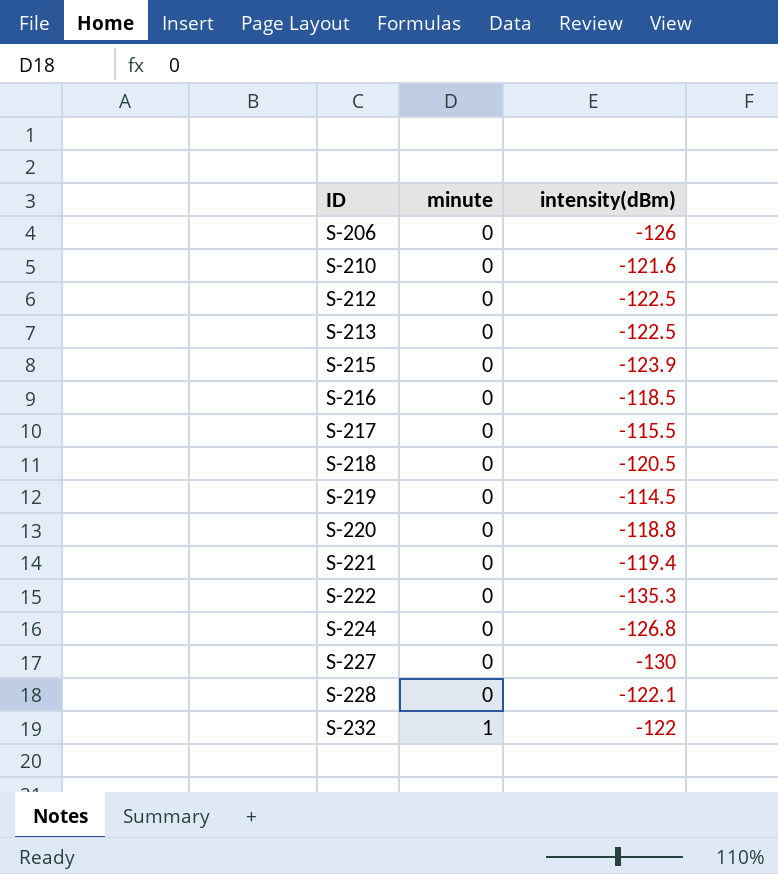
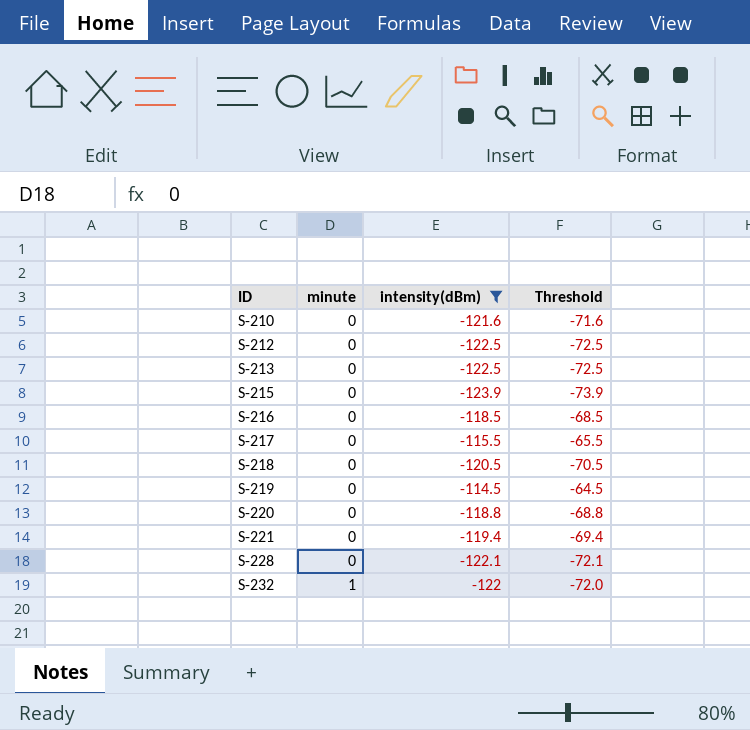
filter: none -> intensity(dBm) >= -123.9
column Threshold | formula: none -> [intensity(dBm)] + 50

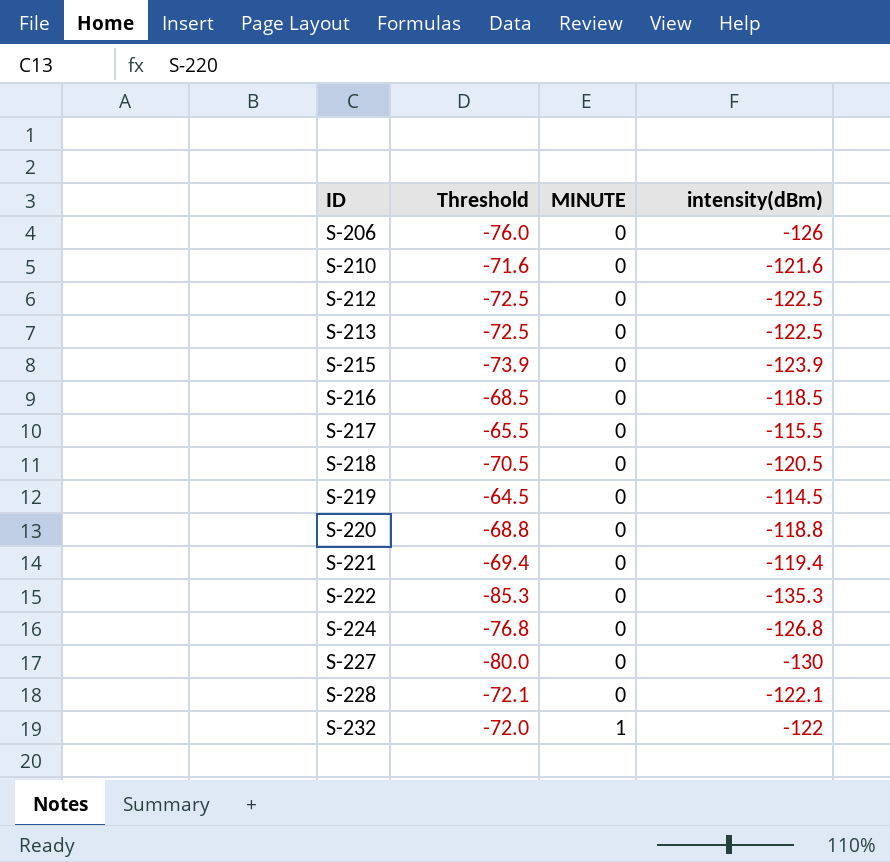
filter: intensity(dBm) >= -123.9 -> none
column Threshold | position: 4 -> 2
column name: minute -> MINUTE

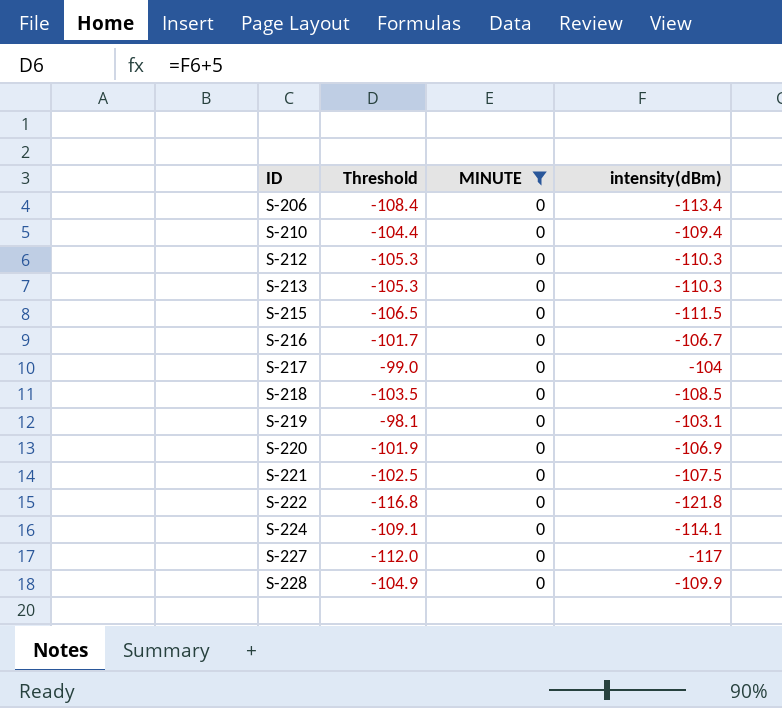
filter: none -> MINUTE = 0
column Threshold | formula: [intensity(dBm)] + 50 -> [intensity(dBm)] + 5
S-206 | intensity(dBm): -126 -> -113.4
S-210 | intensity(dBm): -121.6 -> -109.4
S-212 | intensity(dBm): -122.5 -> -110.3
S-213 | intensity(dBm): -122.5 -> -110.3
S-215 | intensity(dBm): -123.9 -> -111.5
S-216 | intensity(dBm): -118.5 -> -106.7
S-217 | intensity(dBm): -115.5 -> -104
S-218 | intensity(dBm): -120.5 -> -108.5
S-219 | intensity(dBm): -114.5 -> -103.1
S-220 | intensity(dBm): -118.8 -> -106.9
S-221 | intensity(dBm): -119.4 -> -107.5
S-222 | intensity(dBm): -135.3 -> -121.8
S-224 | intensity(dBm): -126.8 -> -114.1
S-227 | intensity(dBm): -130 -> -117
S-228 | intensity(dBm): -122.1 -> -109.9

